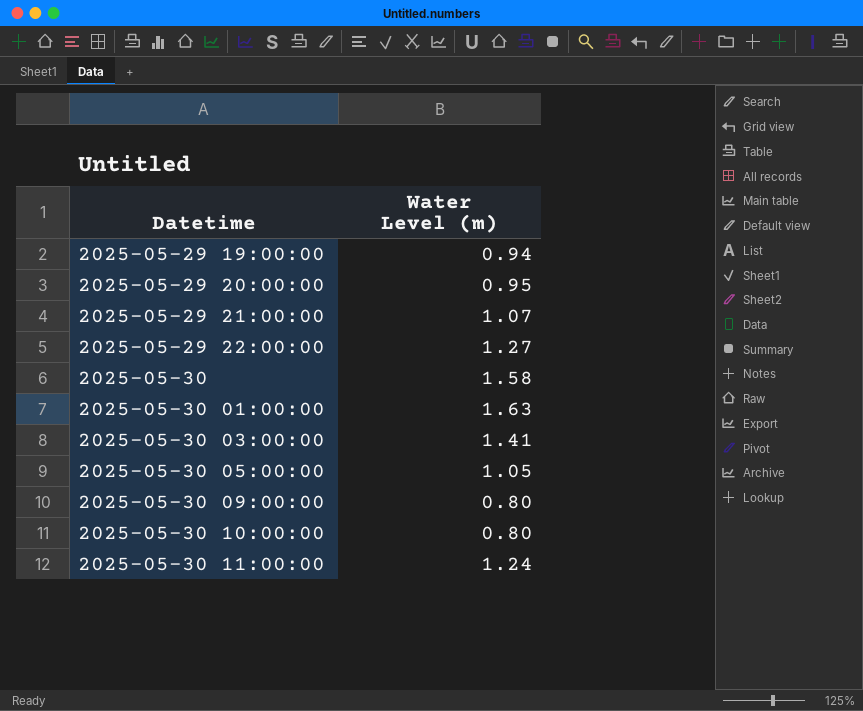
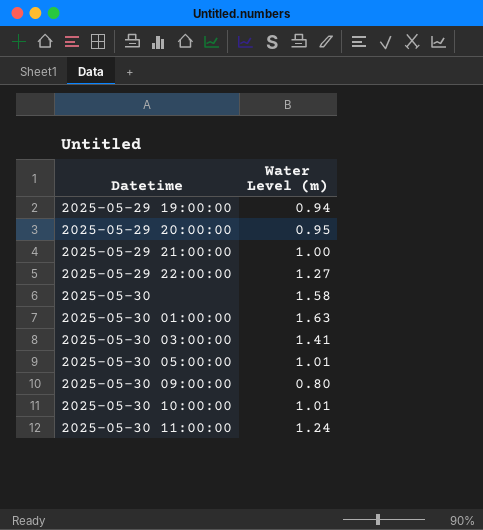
2025-05-29 21:00:00 | Water Level (m): 1.07 -> 1.00
2025-05-30 05:00:00 | Water Level (m): 1.05 -> 1.01
2025-05-30 10:00:00 | Water Level (m): 0.80 -> 1.01

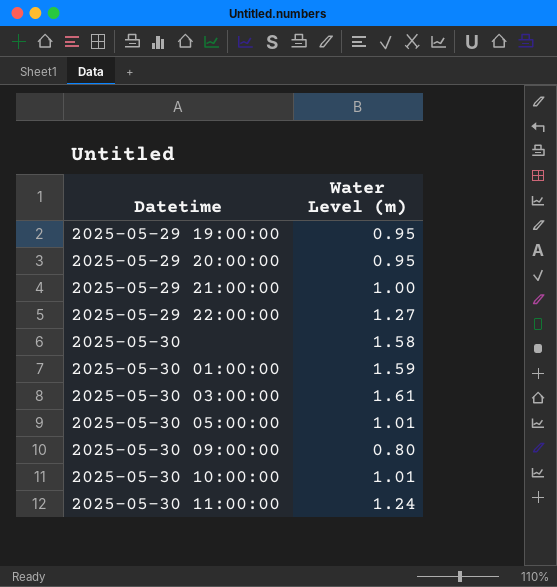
2025-05-29 19:00:00 | Water Level (m): 0.94 -> 0.95
2025-05-30 01:00:00 | Water Level (m): 1.63 -> 1.59
2025-05-30 03:00:00 | Water Level (m): 1.41 -> 1.61

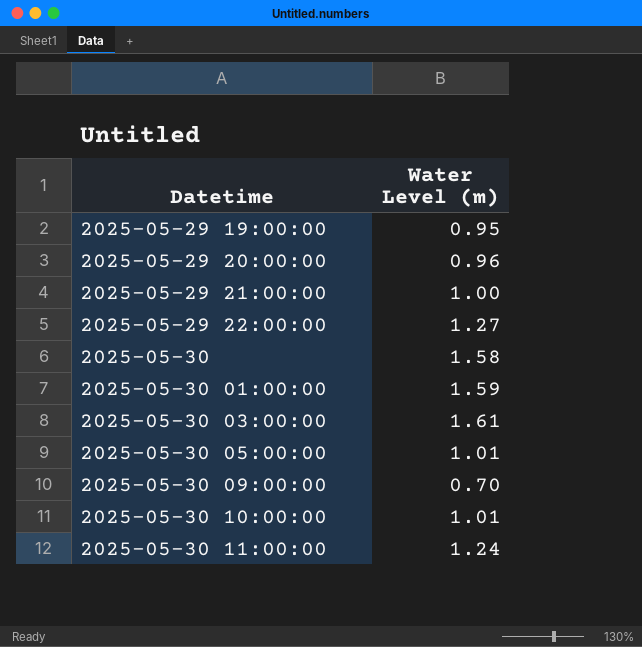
2025-05-29 20:00:00 | Water Level (m): 0.95 -> 0.96
2025-05-30 09:00:00 | Water Level (m): 0.80 -> 0.70

